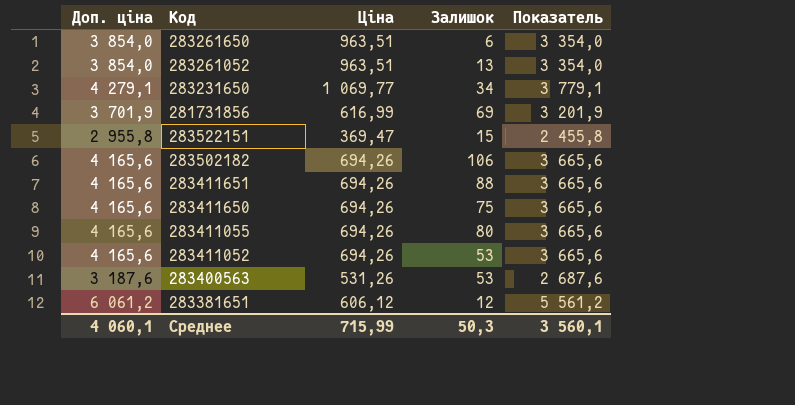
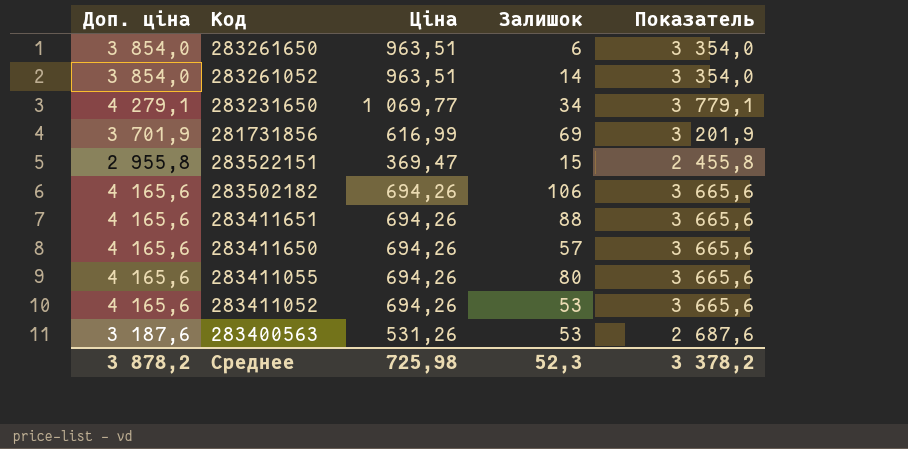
row 283381651: 6 061,2 | 606,12 | 12 | 5 561,2 -> none
283261052 | Залишок: 13 -> 14
283411650 | Залишок: 75 -> 57
Среднее | Доп. ціна: 4 060,1 -> 3 878,2
Среднее | Ціна: 715,99 -> 725,98
Среднее | Залишок: 50,3 -> 52,3
Среднее | Показатель: 3 560,1 -> 3 378,2

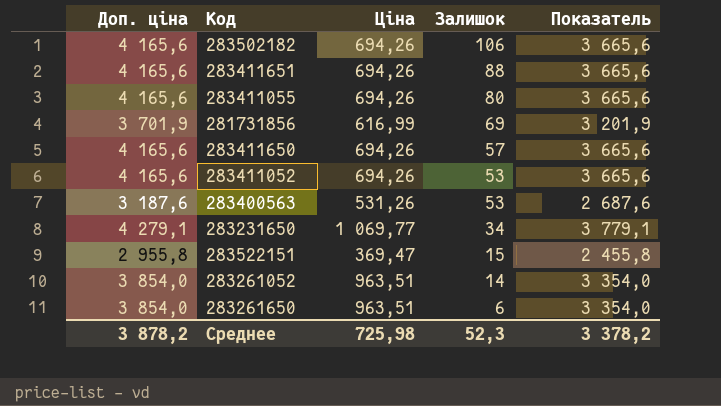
row order: none -> Залишок descending

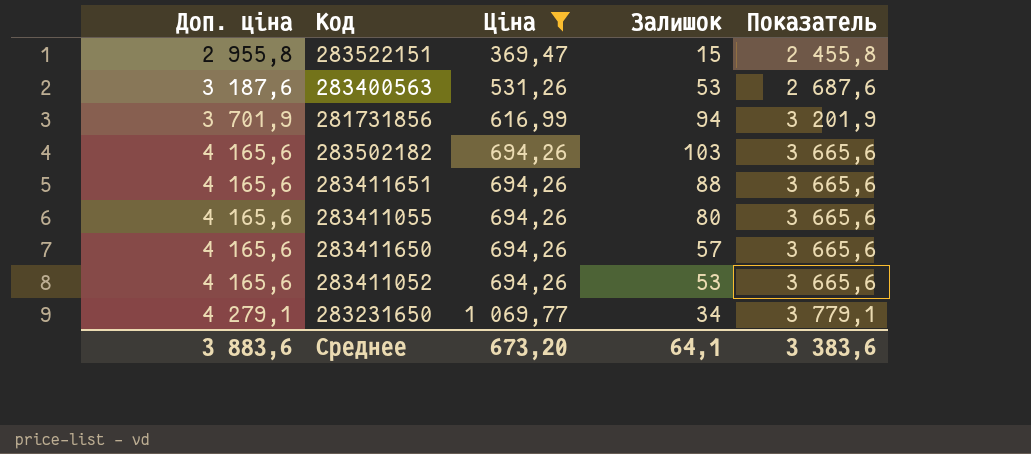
filter: none -> Ціна != 963,51
row order: Залишок descending -> Доп. ціна ascending
281731856 | Залишок: 69 -> 94
283502182 | Залишок: 106 -> 103
Среднее | Доп. ціна: 3 878,2 -> 3 883,6
Среднее | Ціна: 725,98 -> 673,20
Среднее | Залишок: 52,3 -> 64,1
Среднее | Показатель: 3 378,2 -> 3 383,6

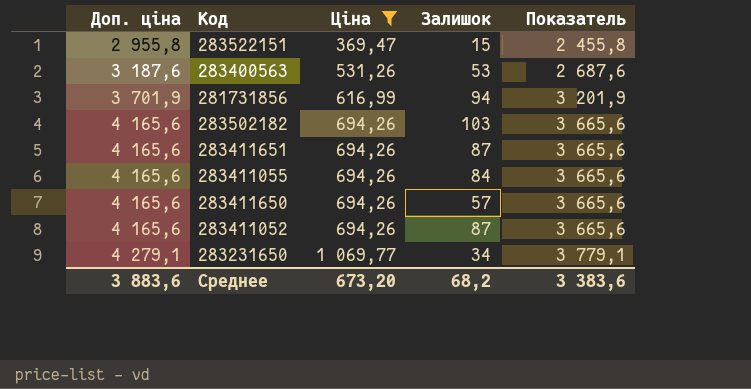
283411651 | Залишок: 88 -> 87
283411055 | Залишок: 80 -> 84
283411052 | Залишок: 53 -> 87
Среднее | Залишок: 64,1 -> 68,2

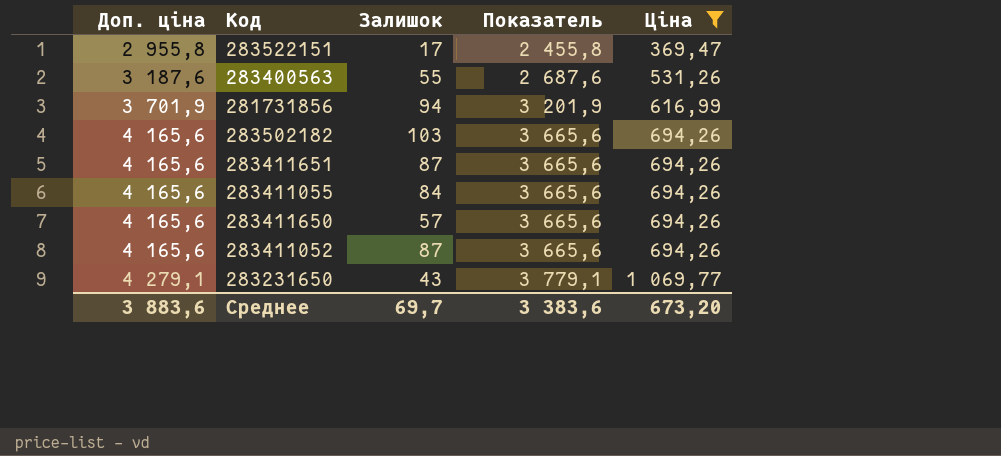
column Ціна | position: 3 -> 5
283522151 | Залишок: 15 -> 17
283400563 | Залишок: 53 -> 55
283231650 | Залишок: 34 -> 43
Среднее | Залишок: 68,2 -> 69,7

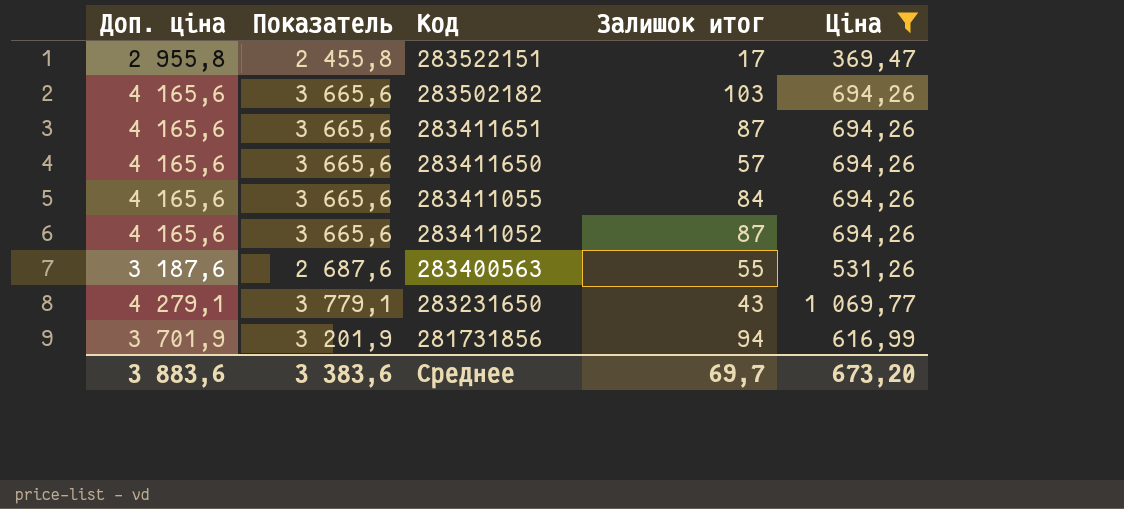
row order: Доп. ціна ascending -> Код descending
column Показатель | position: 4 -> 2
column name: Залишок -> Залишок итог

